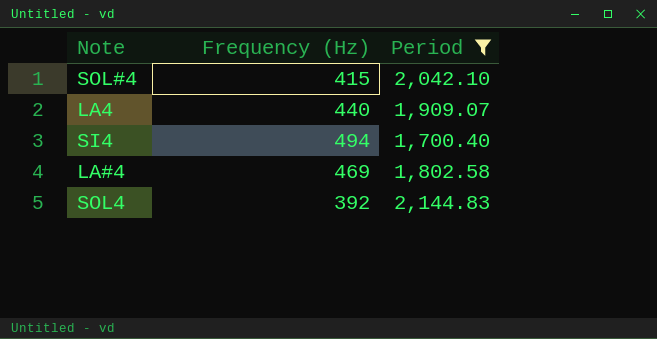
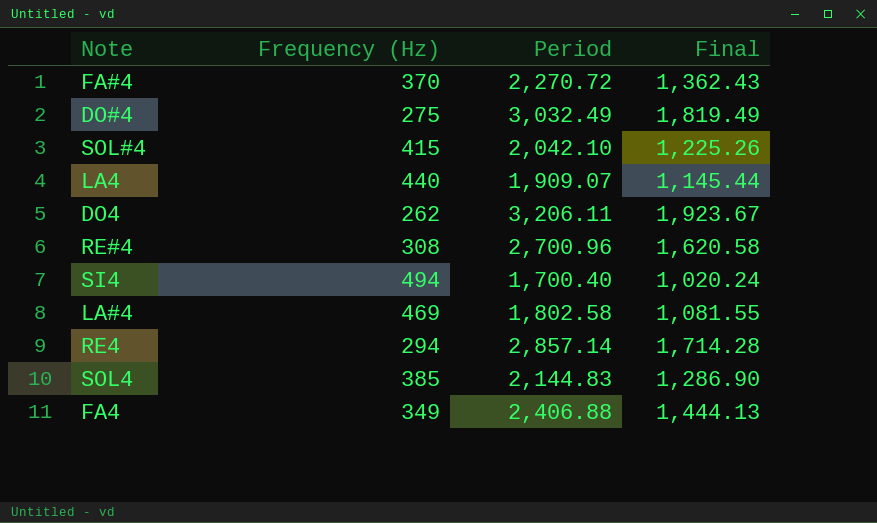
filter: Period <= 2,144.83 -> none
column Final | formula: none -> [Period] * 0.6
SOL4 | Frequency (Hz): 392 -> 385

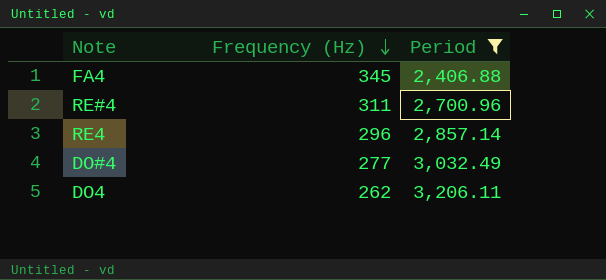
filter: none -> Period >= 2,406.88
row order: none -> Frequency (Hz) descending
column Final | formula: [Period] * 0.6 -> none
FA4 | Frequency (Hz): 349 -> 345
RE#4 | Frequency (Hz): 308 -> 311
RE4 | Frequency (Hz): 294 -> 296
DO#4 | Frequency (Hz): 275 -> 277

